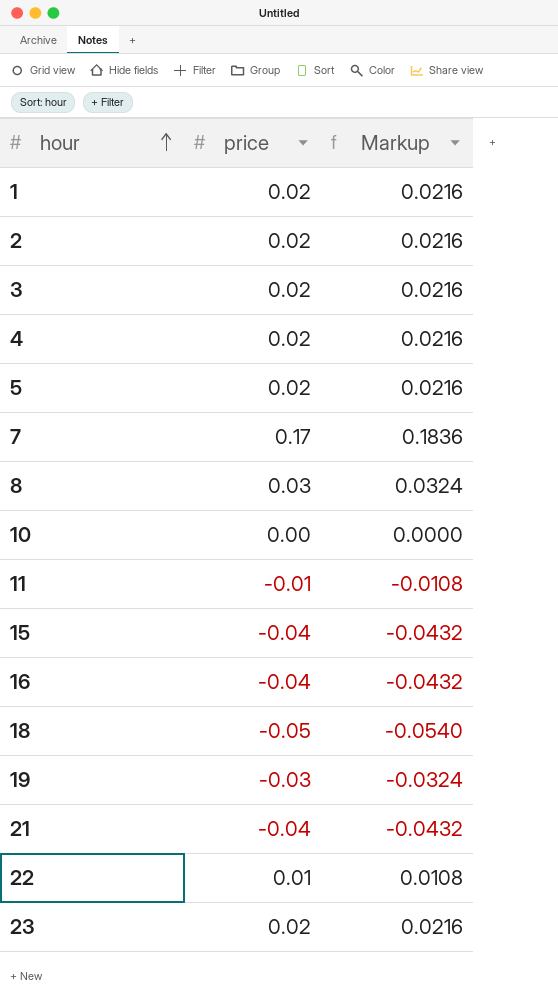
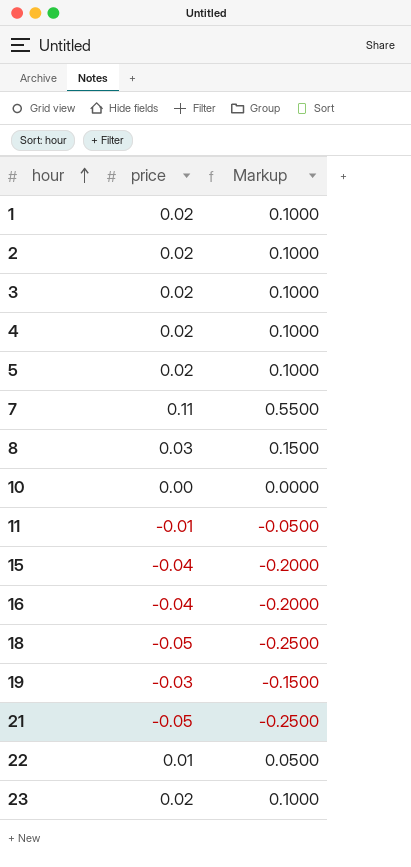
column Markup | formula: [price] * 1.08 -> [price] * 5
7 | price: 0.17 -> 0.11
21 | price: -0.04 -> -0.05

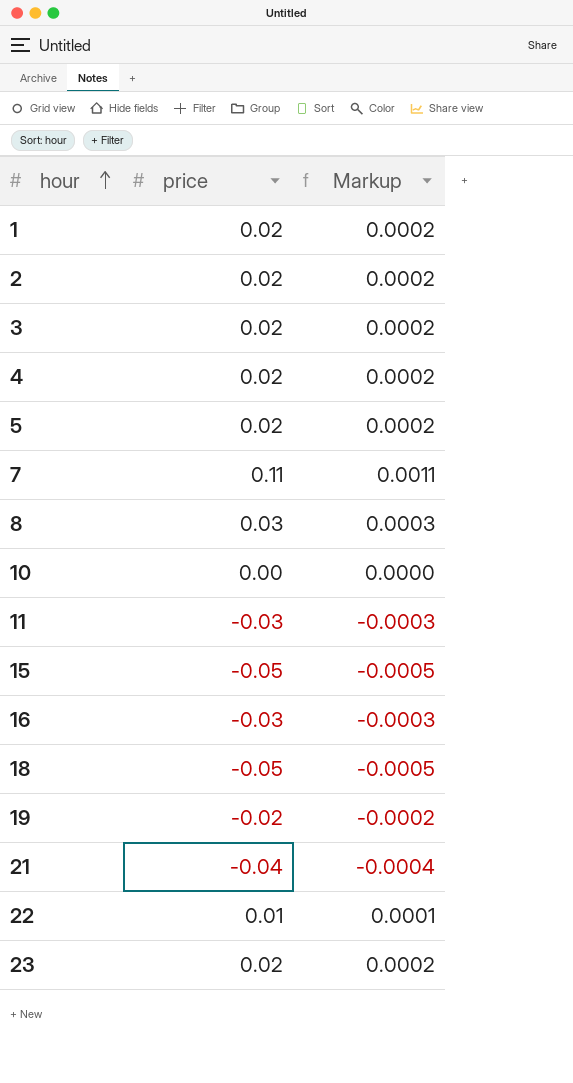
column Markup | formula: [price] * 5 -> [price] * 0.01
11 | price: -0.01 -> -0.03
15 | price: -0.04 -> -0.05
16 | price: -0.04 -> -0.03
19 | price: -0.03 -> -0.02
21 | price: -0.05 -> -0.04

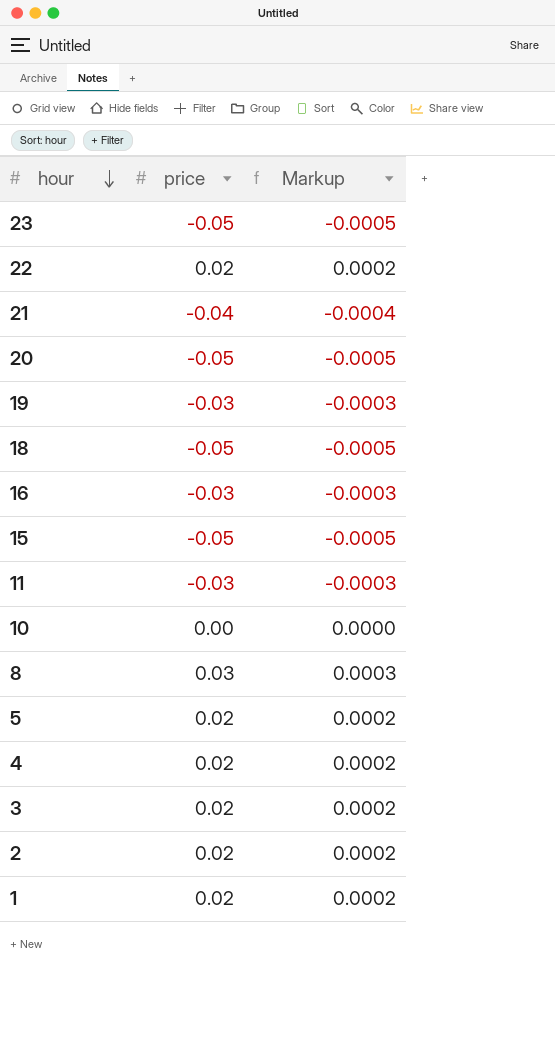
row order: hour ascending -> hour descending
row 7: 0.11 | 0.0011 -> none
23 | price: 0.02 -> -0.05
23 | Markup: 0.0002 -> -0.0005
22 | price: 0.01 -> 0.02
22 | Markup: 0.0001 -> 0.0002
row 20: none -> -0.05 | -0.0005
19 | price: -0.02 -> -0.03
19 | Markup: -0.0002 -> -0.0003

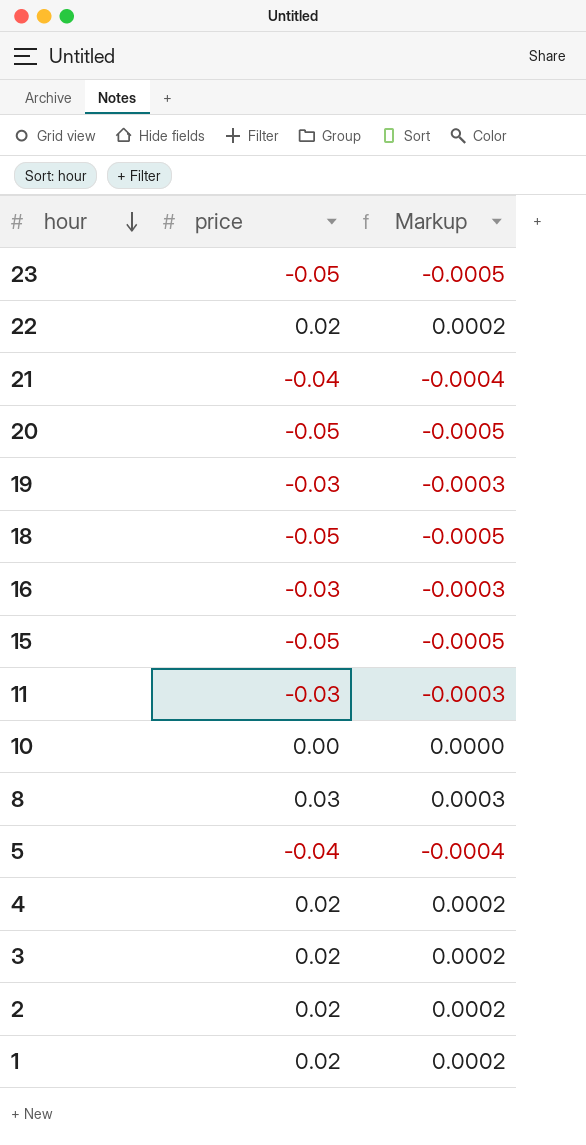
5 | price: 0.02 -> -0.04
5 | Markup: 0.0002 -> -0.0004

